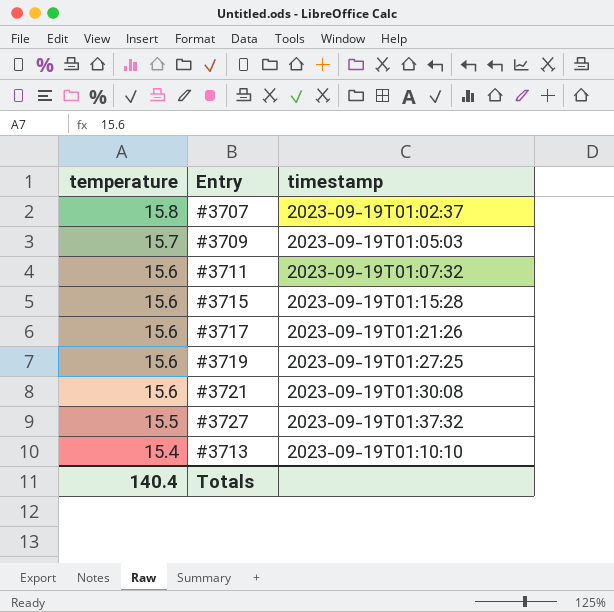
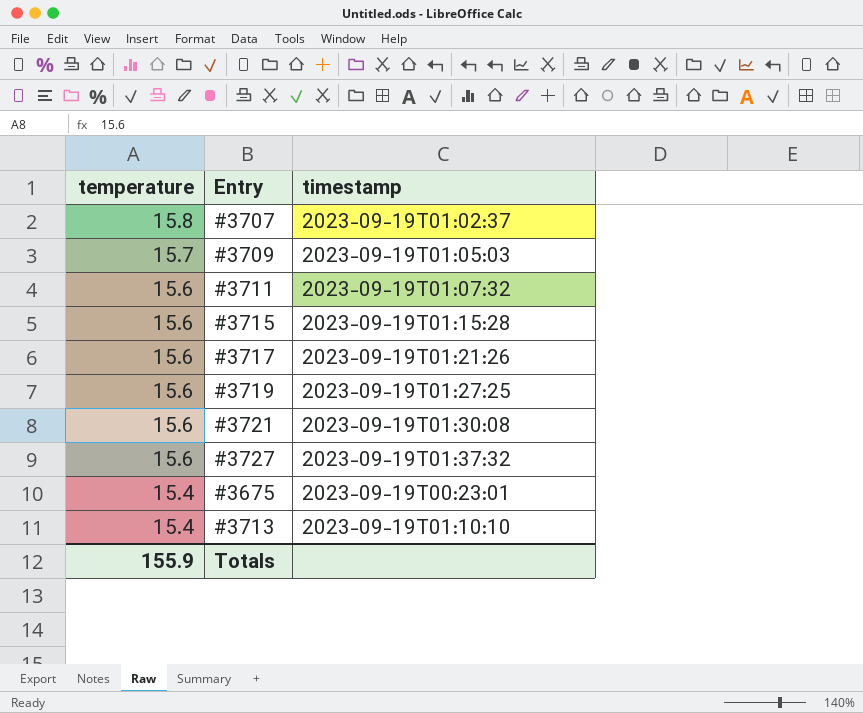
#3727 | temperature: 15.5 -> 15.6
row #3675: none -> 15.4 | 2023-09-19T00:23:01
Totals | temperature: 140.4 -> 155.9

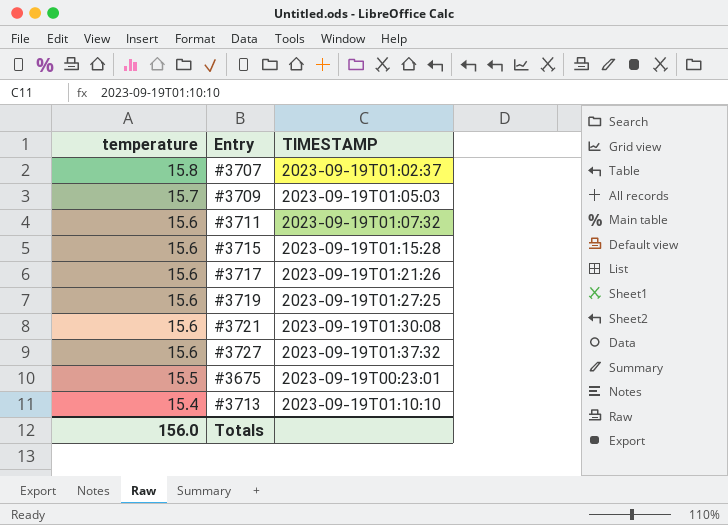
column name: timestamp -> TIMESTAMP
#3675 | temperature: 15.4 -> 15.5
Totals | temperature: 155.9 -> 156.0

